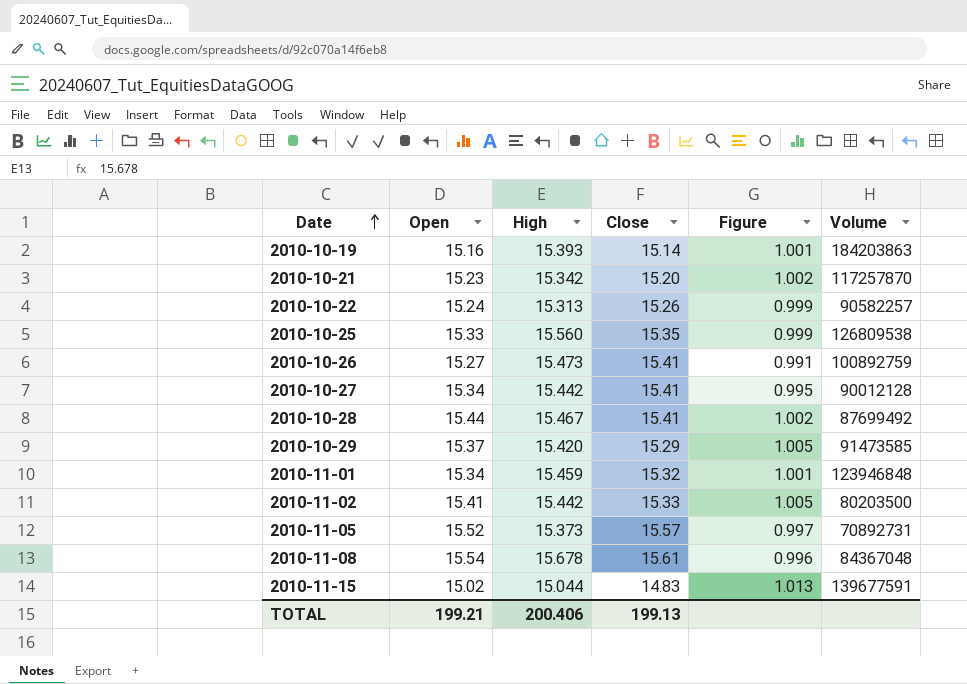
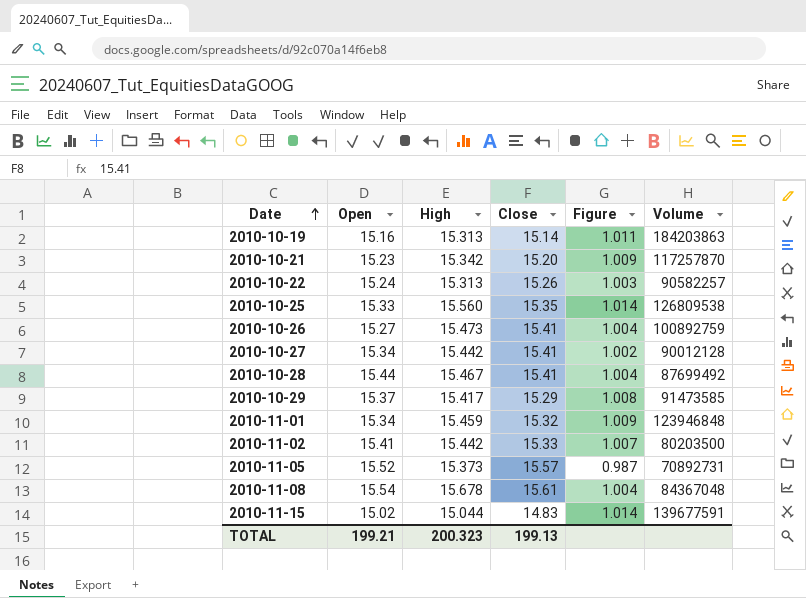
column Figure | formula: [Open] / [Close] -> [High] / [Close]
2010-10-19 | High: 15.393 -> 15.313
2010-10-29 | High: 15.420 -> 15.417
TOTAL | High: 200.406 -> 200.323

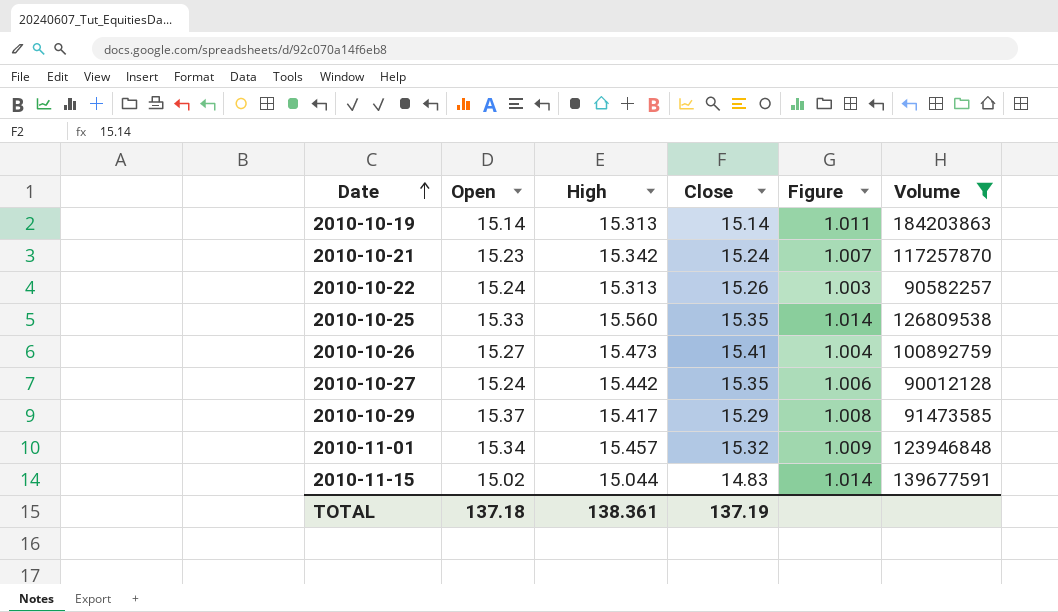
filter: none -> Volume >= 90012128
2010-10-19 | Open: 15.16 -> 15.14
2010-10-21 | Close: 15.20 -> 15.24
2010-10-21 | Figure: 1.009 -> 1.007
2010-10-27 | Open: 15.34 -> 15.24
2010-10-27 | Close: 15.41 -> 15.35
2010-10-27 | Figure: 1.002 -> 1.006
2010-11-01 | High: 15.459 -> 15.457
TOTAL | Open: 199.21 -> 137.18
TOTAL | High: 200.323 -> 138.361
TOTAL | Close: 199.13 -> 137.19

